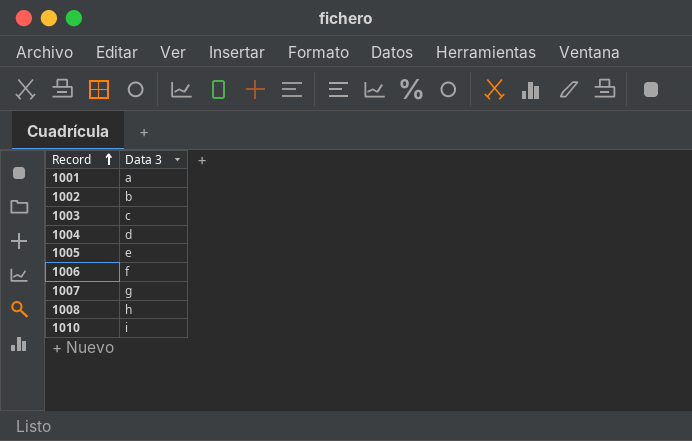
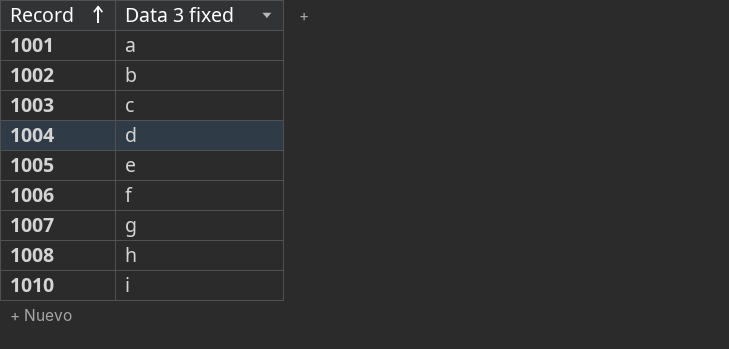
column name: Data 3 -> Data 3 fixed

